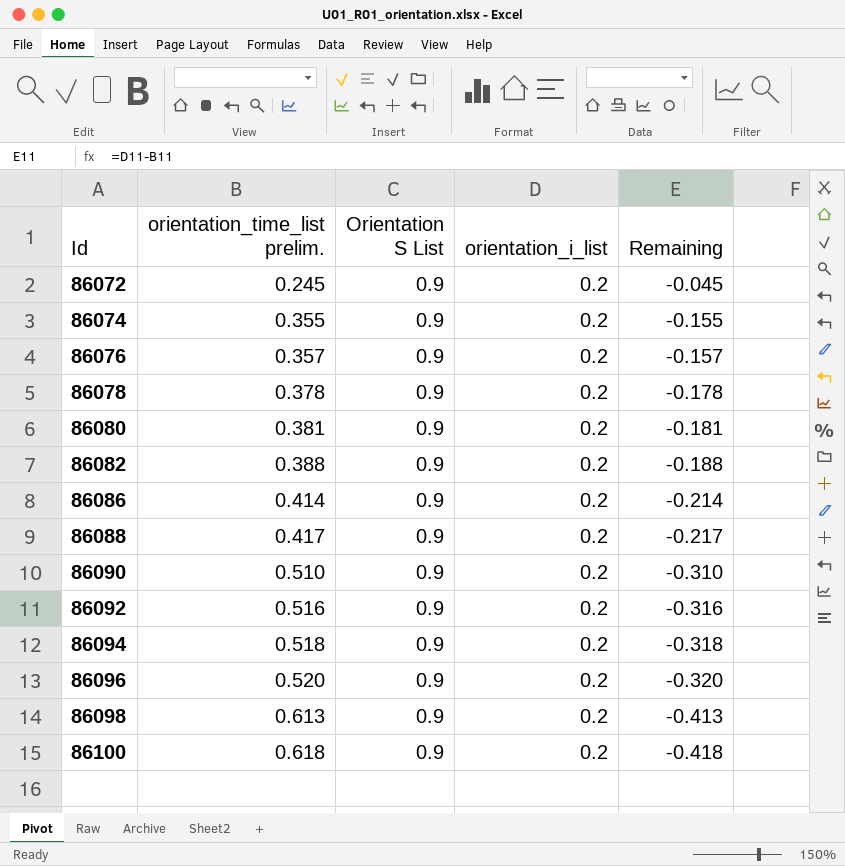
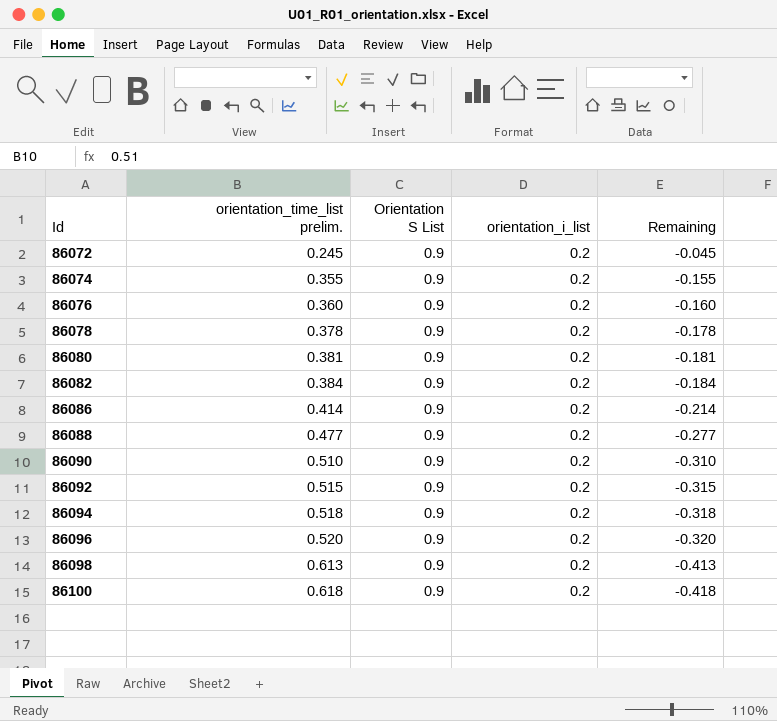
86076 | orientation_time_list prelim.: 0.357 -> 0.360
86076 | Remaining: -0.157 -> -0.160
86082 | orientation_time_list prelim.: 0.388 -> 0.384
86082 | Remaining: -0.188 -> -0.184
86088 | orientation_time_list prelim.: 0.417 -> 0.477
86088 | Remaining: -0.217 -> -0.277
86092 | orientation_time_list prelim.: 0.516 -> 0.515
86092 | Remaining: -0.316 -> -0.315

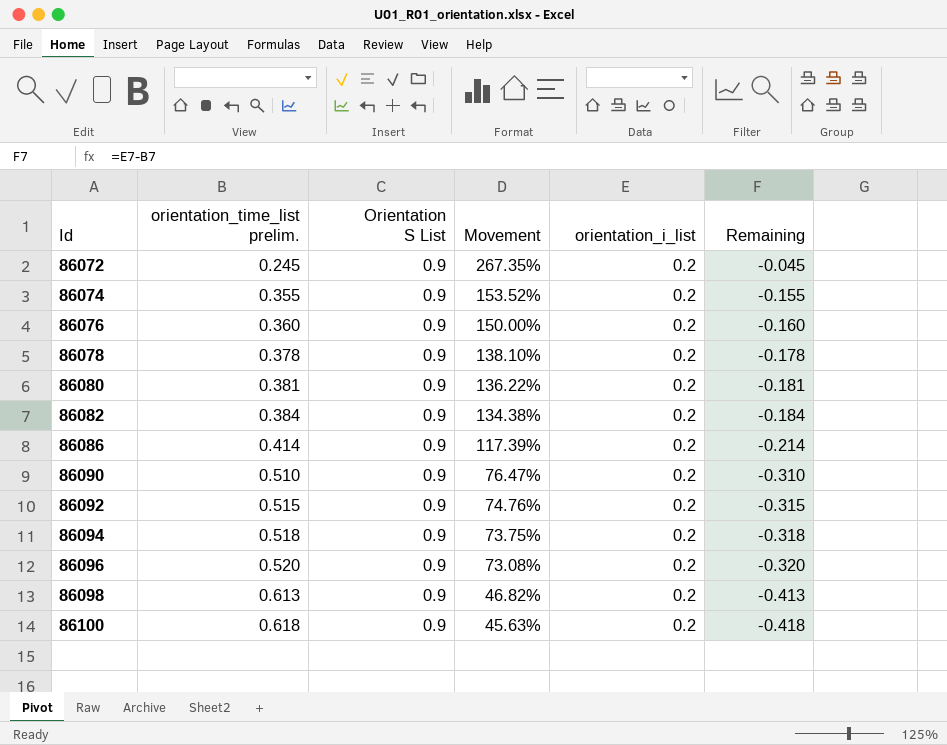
column Movement | formula: none -> ([Orientation S List] - [orientation_time_list prelim.]) / [orientation_time_list prelim.]
row 86088: 0.477 | 0.9 | 0.2 | -0.277 -> none

